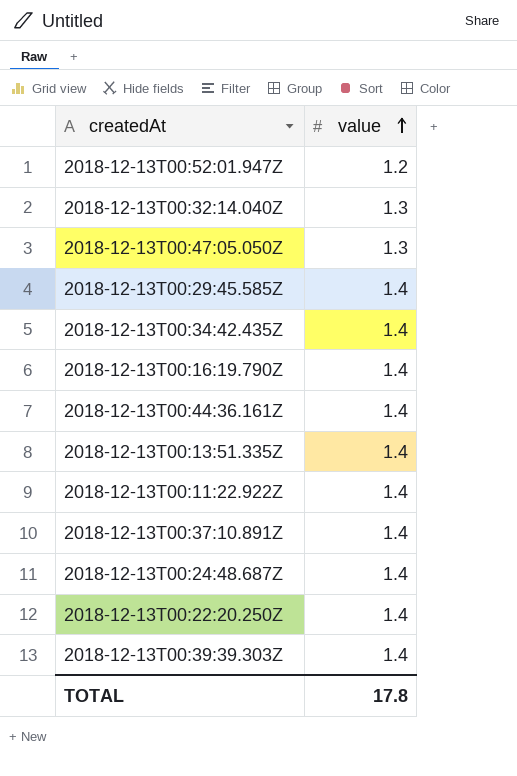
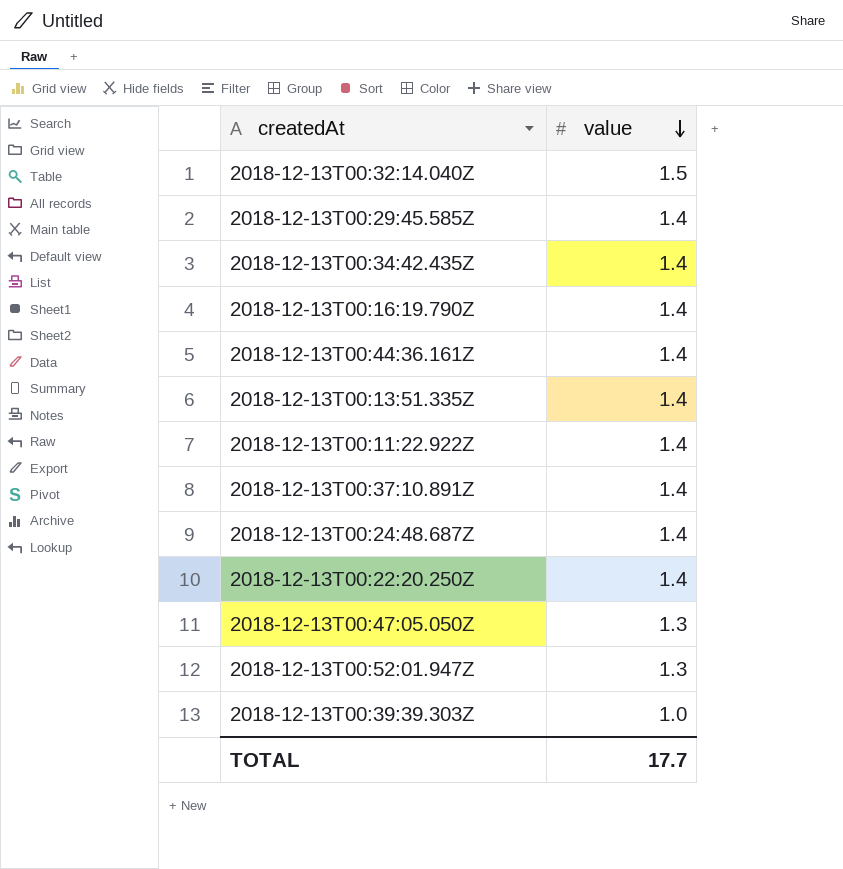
row order: value ascending -> value descending
2018-12-13T00:32:14.040Z | value: 1.3 -> 1.5
2018-12-13T00:52:01.947Z | value: 1.2 -> 1.3
2018-12-13T00:39:39.303Z | value: 1.4 -> 1.0
TOTAL | value: 17.8 -> 17.7

